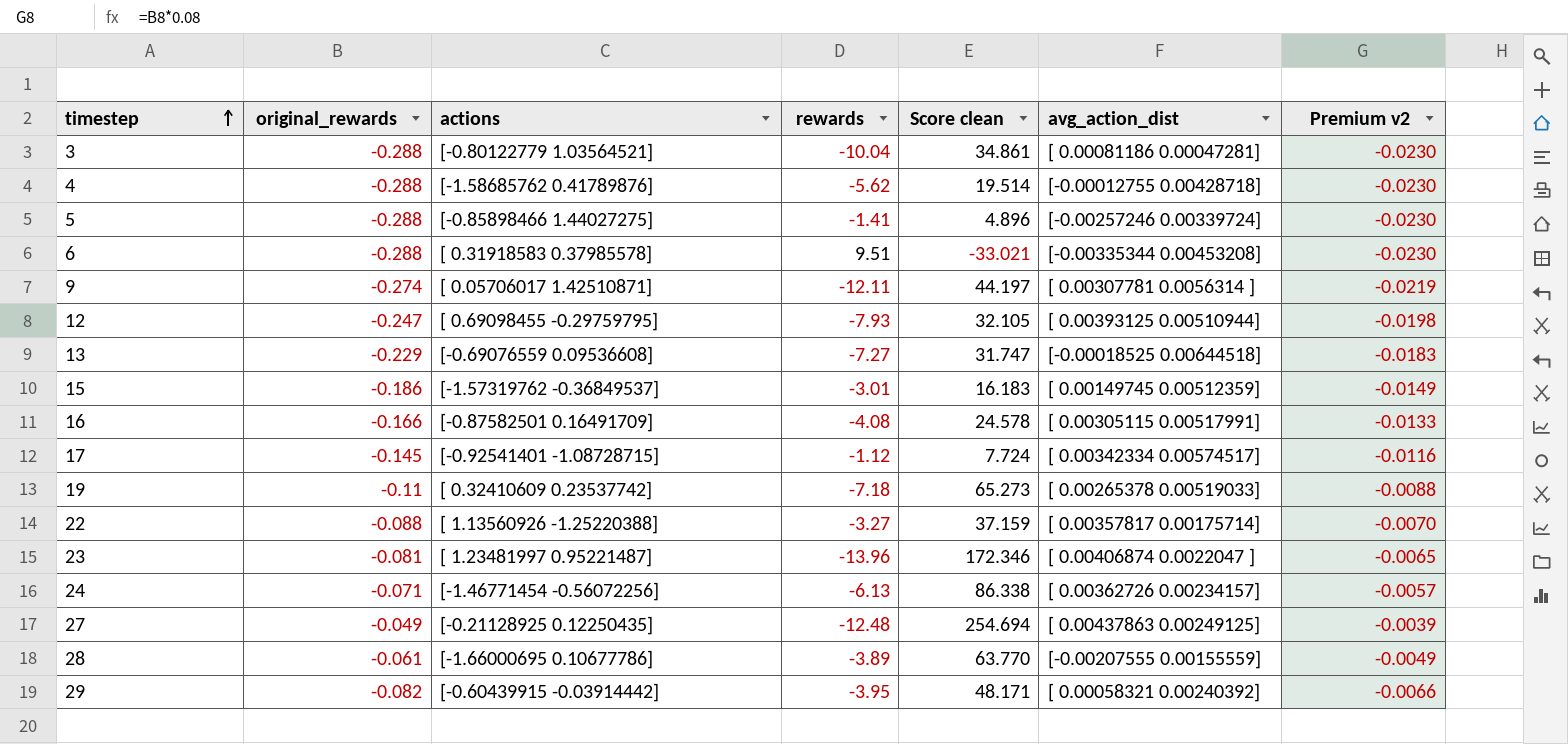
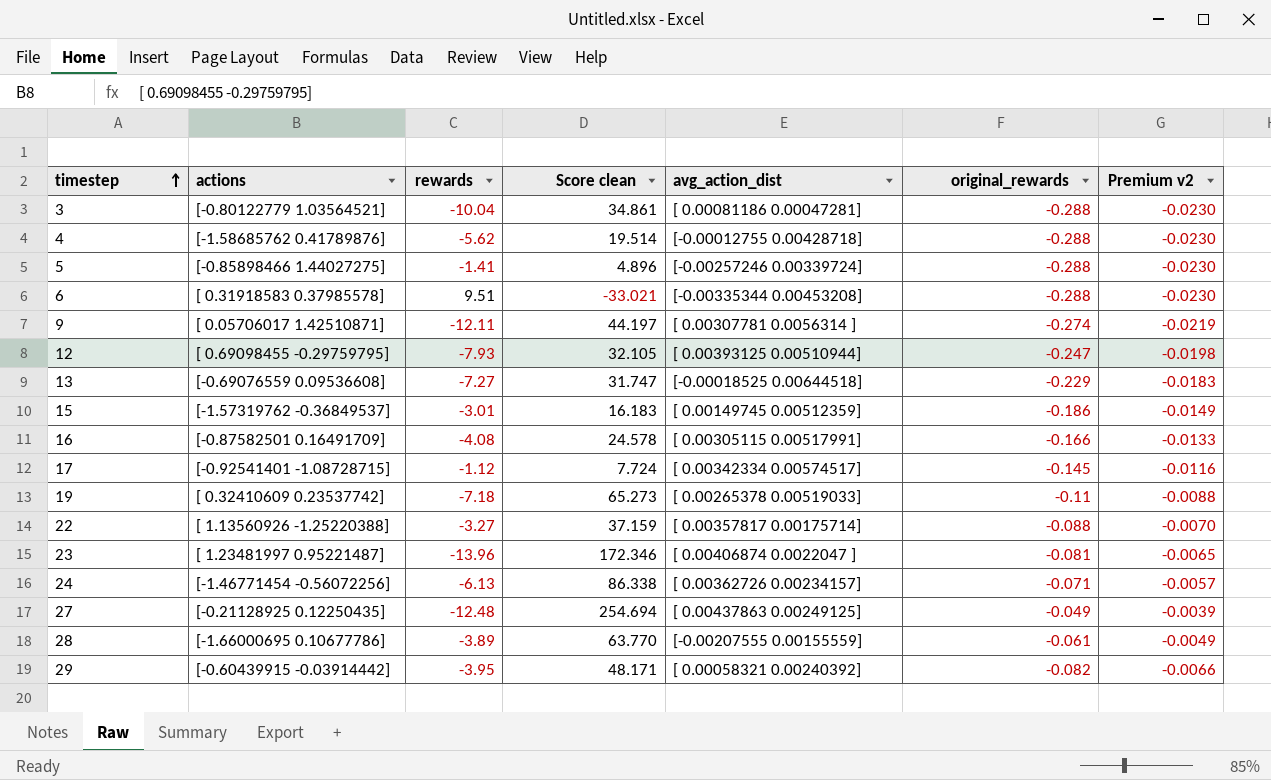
column original_rewards | position: 2 -> 6

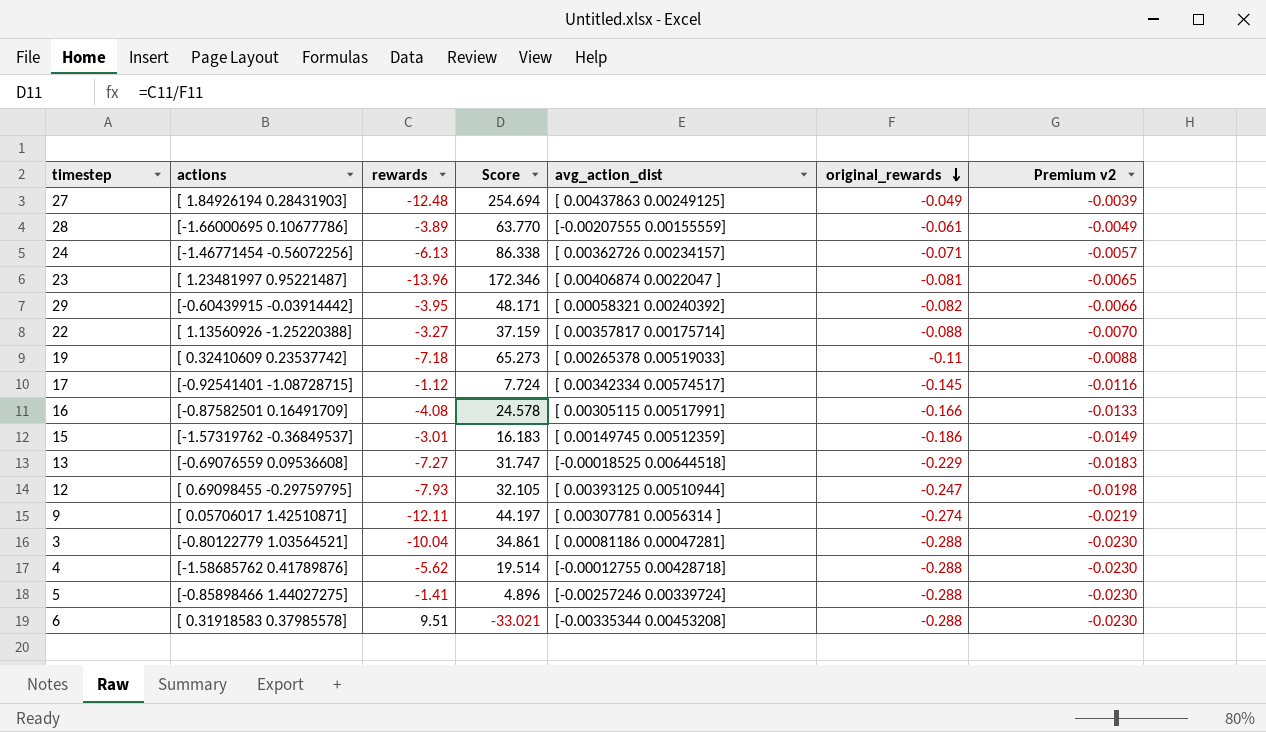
row order: timestep ascending -> original_rewards descending
column name: Score clean -> Score
27 | actions: [-0.21128925 0.12250435] -> [ 1.84926194 0.28431903]

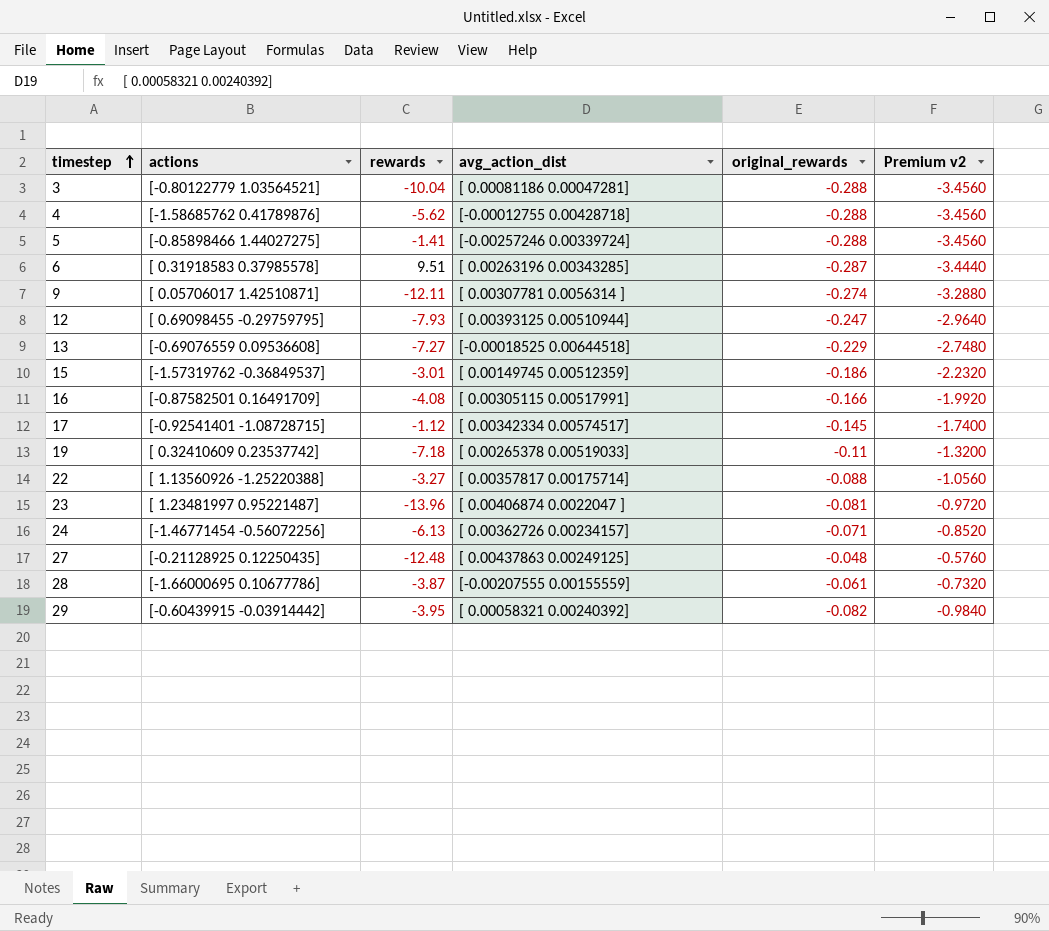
row order: original_rewards descending -> timestep ascending
column Score | formula: [rewards] / [original_rewards] -> none
column Premium v2 | formula: [original_rewards] * 0.08 -> [original_rewards] * 12
6 | avg_action_dist: [-0.00335344 0.00453208] -> [ 0.00263196 0.00343285]
6 | original_rewards: -0.288 -> -0.287
27 | actions: [ 1.84926194 0.28431903] -> [-0.21128925 0.12250435]
27 | original_rewards: -0.049 -> -0.048
28 | rewards: -3.89 -> -3.87

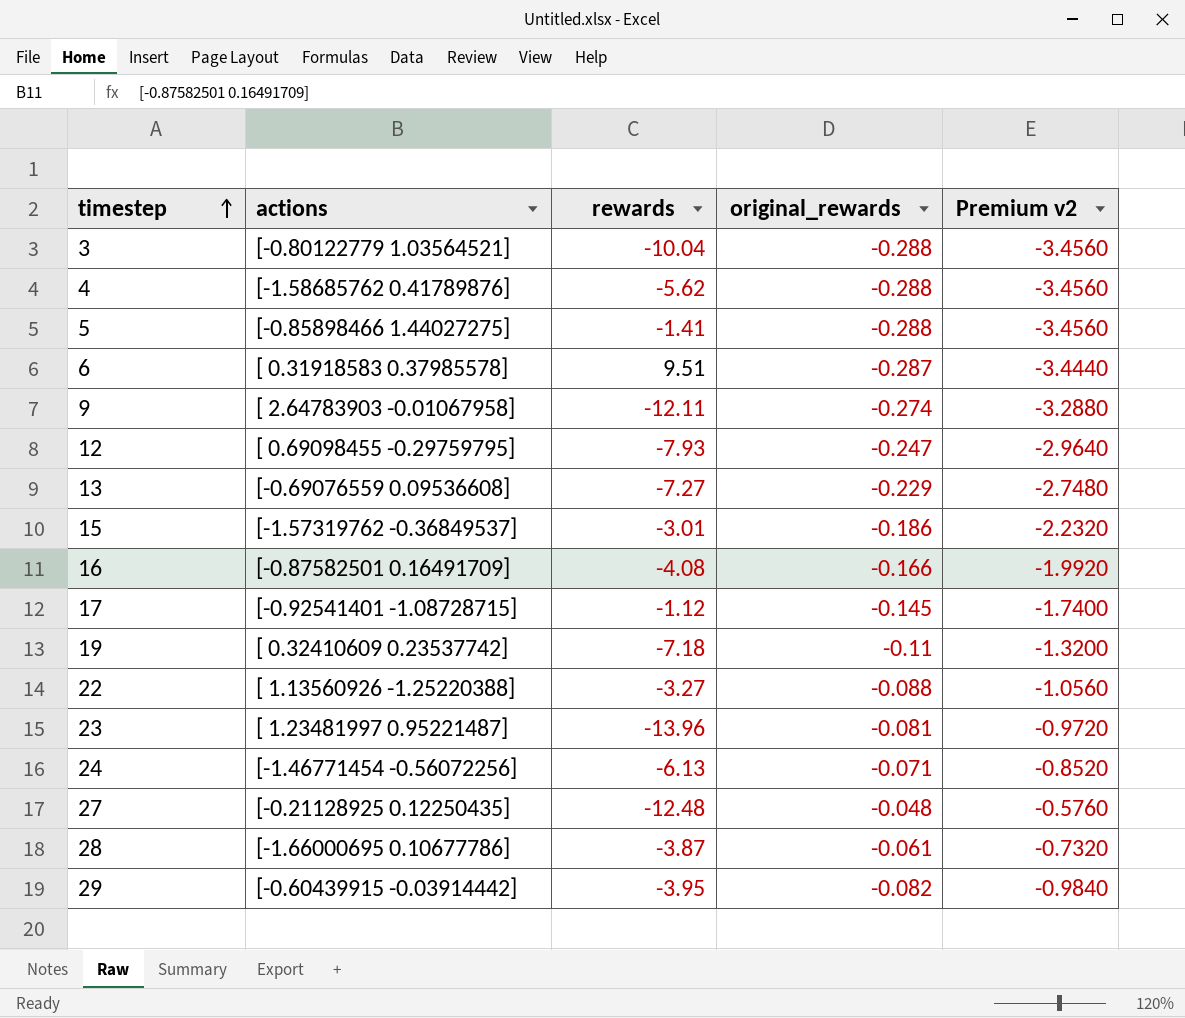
column avg_action_dist | position: 4 -> none
9 | actions: [ 0.05706017 1.42510871] -> [ 2.64783903 -0.01067958]

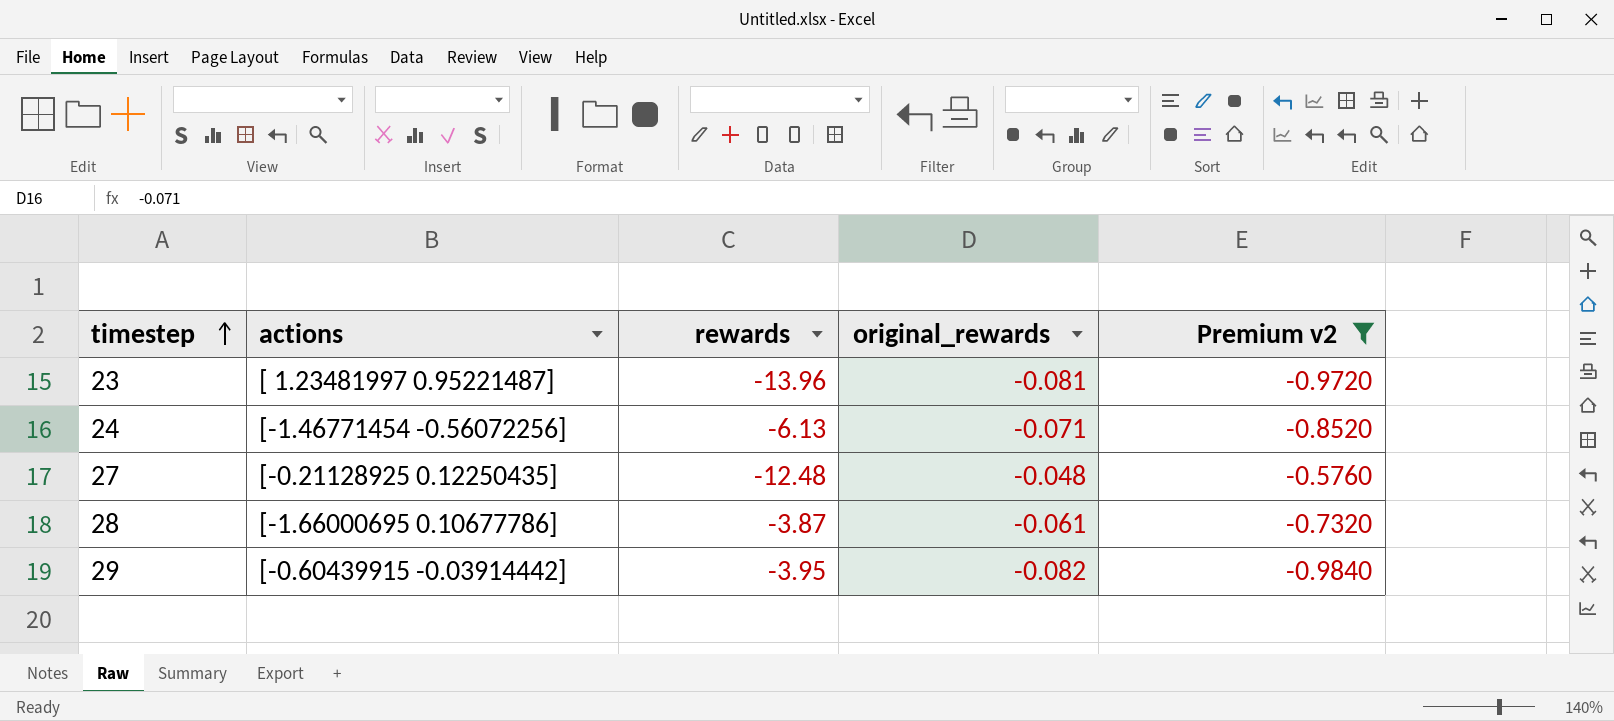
filter: none -> Premium v2 >= -0.9840

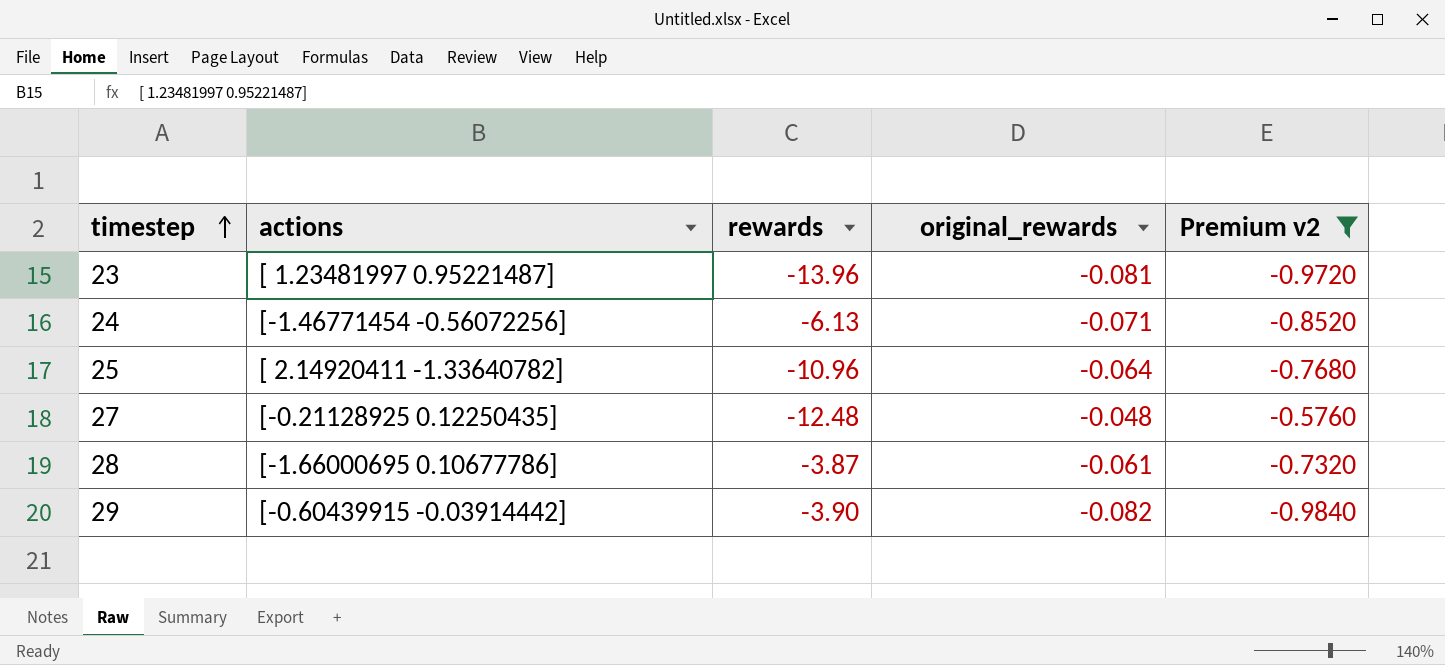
row 25: none -> [ 2.14920411 -1.33640782] | -10.96 | -0.064 | -0.7680
29 | rewards: -3.95 -> -3.90

